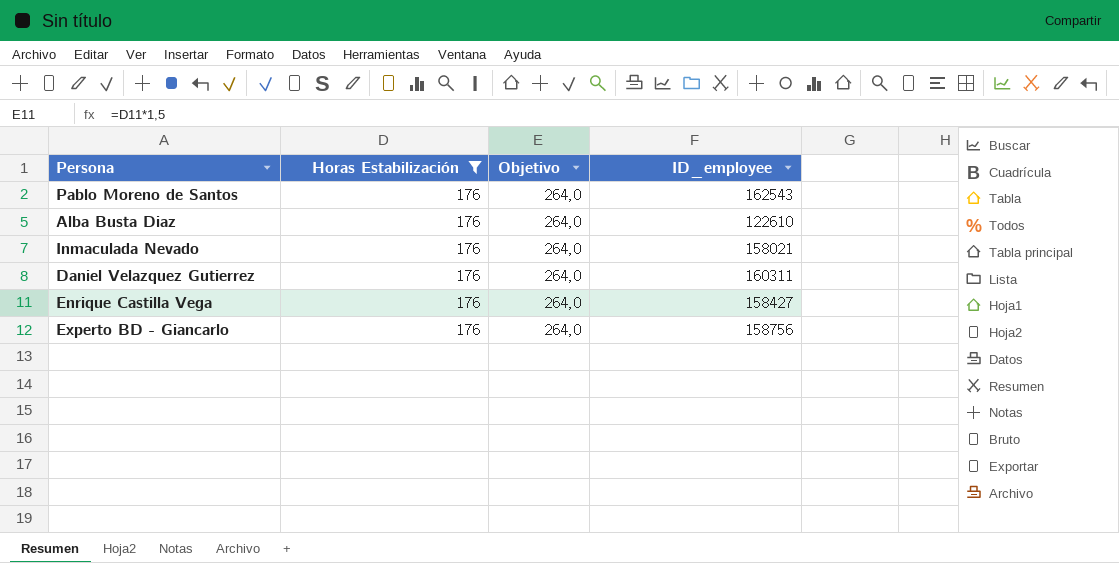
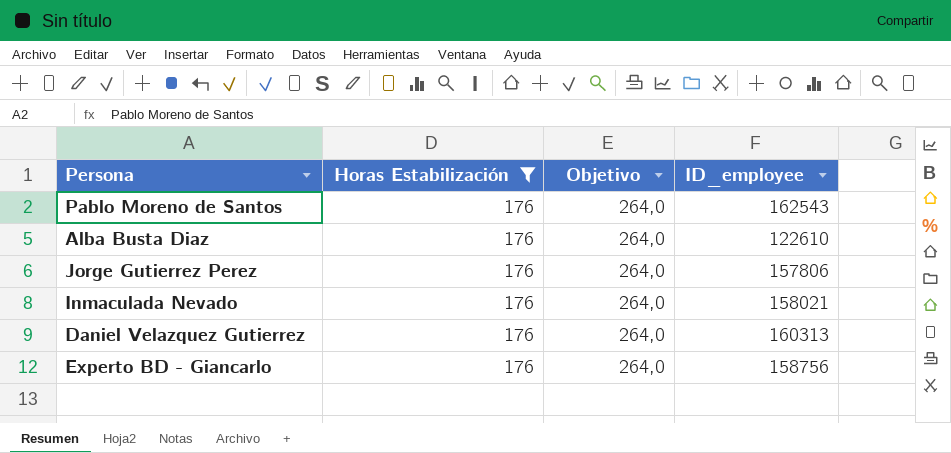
row Enrique Castilla Vega: 176 | 264,0 | 158427 -> none
row Jorge Gutierrez Perez: none -> 176 | 264,0 | 157806
Daniel Velazquez Gutierrez | ID_employee: 160311 -> 160313

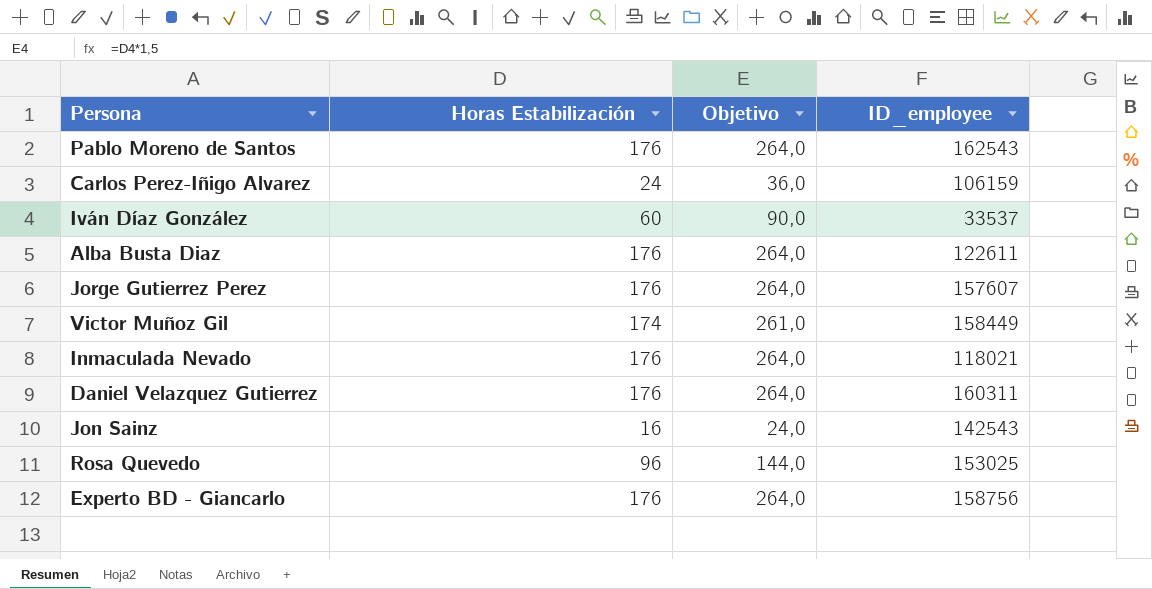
filter: Horas Estabilización = 176 -> none
Alba Busta Diaz | ID_employee: 122610 -> 122611
Jorge Gutierrez Perez | ID_employee: 157806 -> 157607
Inmaculada Nevado | ID_employee: 158021 -> 118021
Daniel Velazquez Gutierrez | ID_employee: 160313 -> 160311

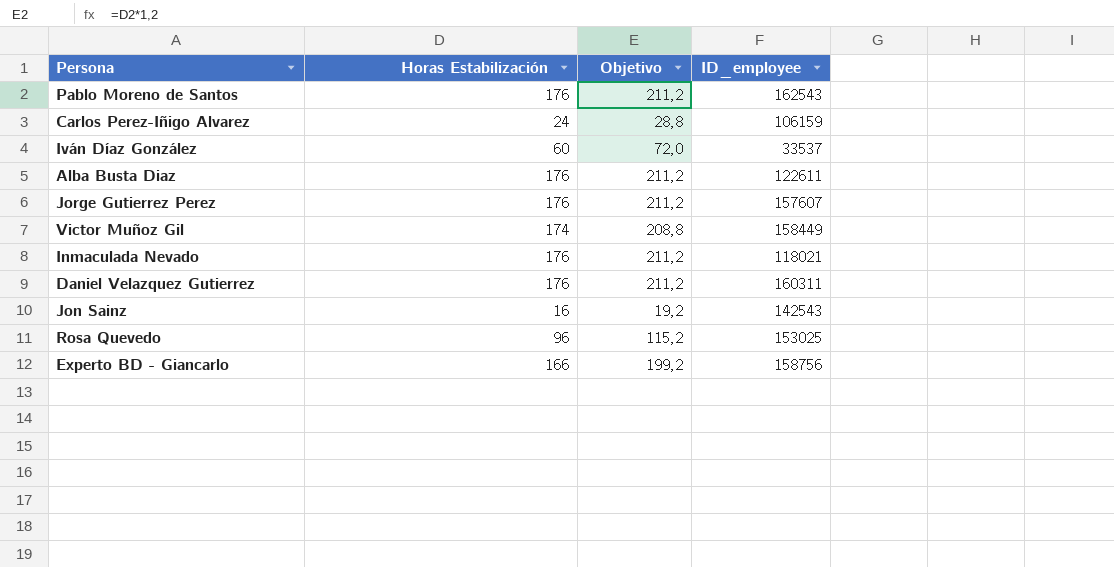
column Objetivo | formula: [Horas Estabilización] * 1,5 -> [Horas Estabilización] * 1,2
Experto BD - Giancarlo | Horas Estabilización: 176 -> 166

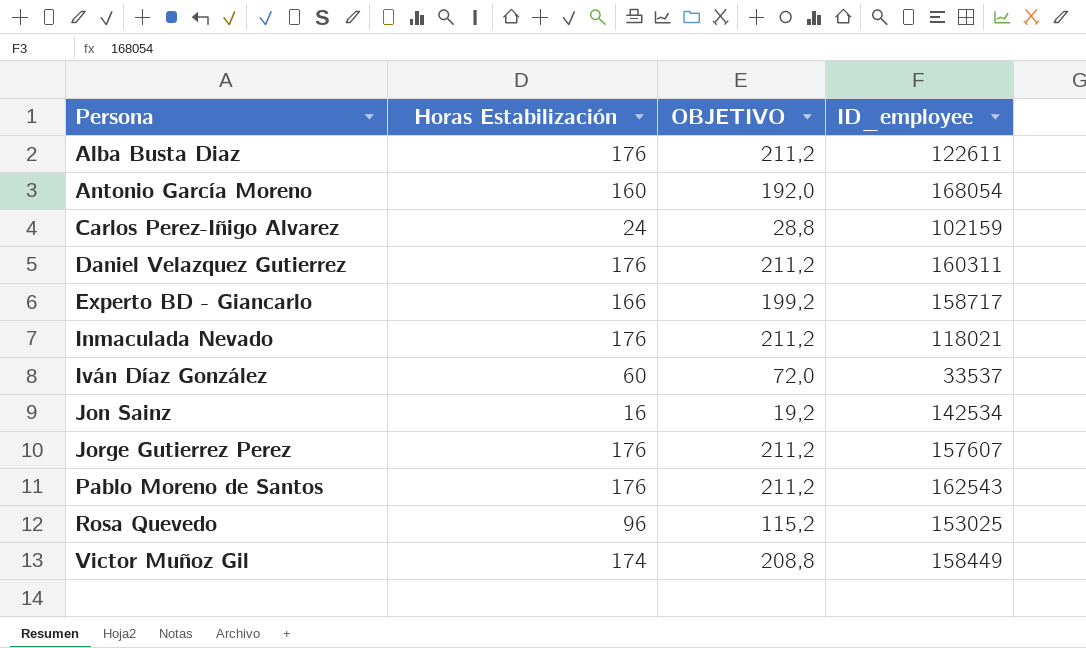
row order: none -> Persona ascending
column name: Objetivo -> OBJETIVO
row Antonio García Moreno: none -> 160 | 192,0 | 168054
Carlos Perez-Iñigo Alvarez | ID_employee: 106159 -> 102159
Experto BD - Giancarlo | ID_employee: 158756 -> 158717
Jon Sainz | ID_employee: 142543 -> 142534

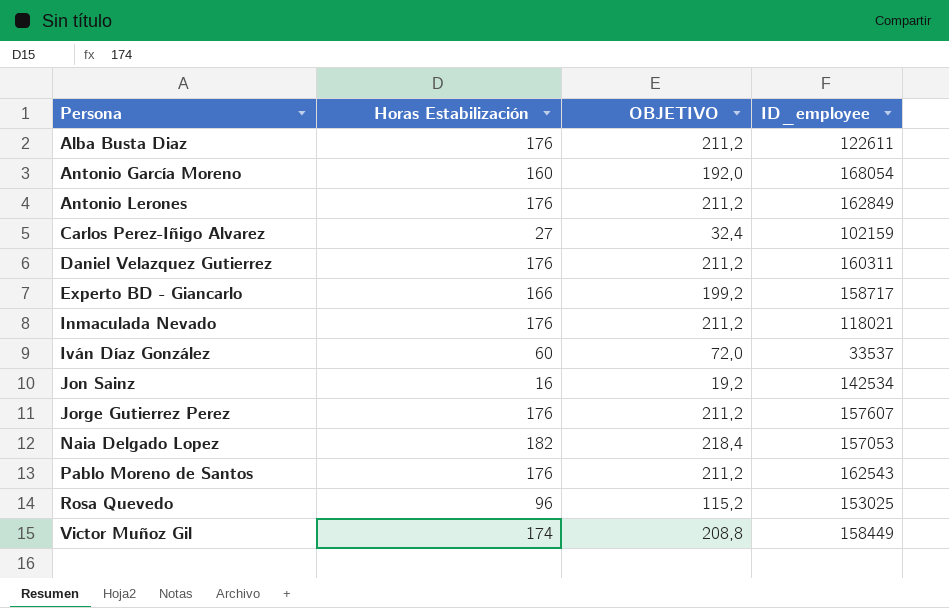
row Antonio Lerones: none -> 176 | 211,2 | 162849
Carlos Perez-Iñigo Alvarez | Horas Estabilización: 24 -> 27
Carlos Perez-Iñigo Alvarez | OBJETIVO: 28,8 -> 32,4
row Naia Delgado Lopez: none -> 182 | 218,4 | 157053

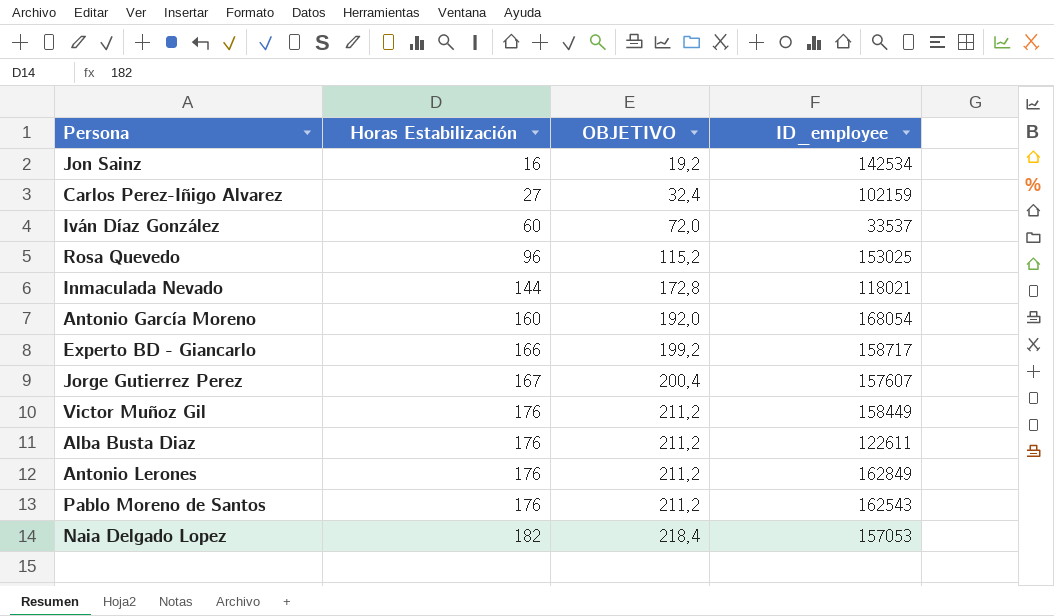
row order: Persona ascending -> Horas Estabilización ascending
row Daniel Velazquez Gutierrez: 176 | 211,2 | 160311 -> none
Inmaculada Nevado | Horas Estabilización: 176 -> 144
Inmaculada Nevado | OBJETIVO: 211,2 -> 172,8
Jorge Gutierrez Perez | Horas Estabilización: 176 -> 167
Jorge Gutierrez Perez | OBJETIVO: 211,2 -> 200,4
Victor Muñoz Gil | Horas Estabilización: 174 -> 176
Victor Muñoz Gil | OBJETIVO: 208,8 -> 211,2

